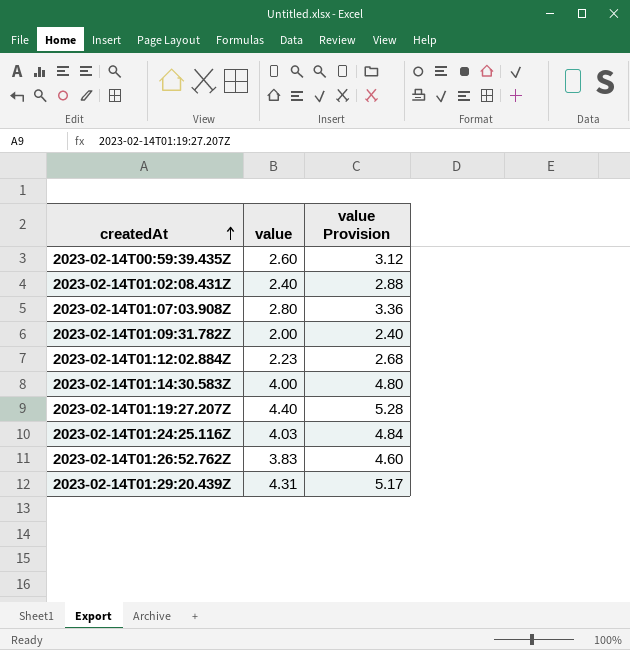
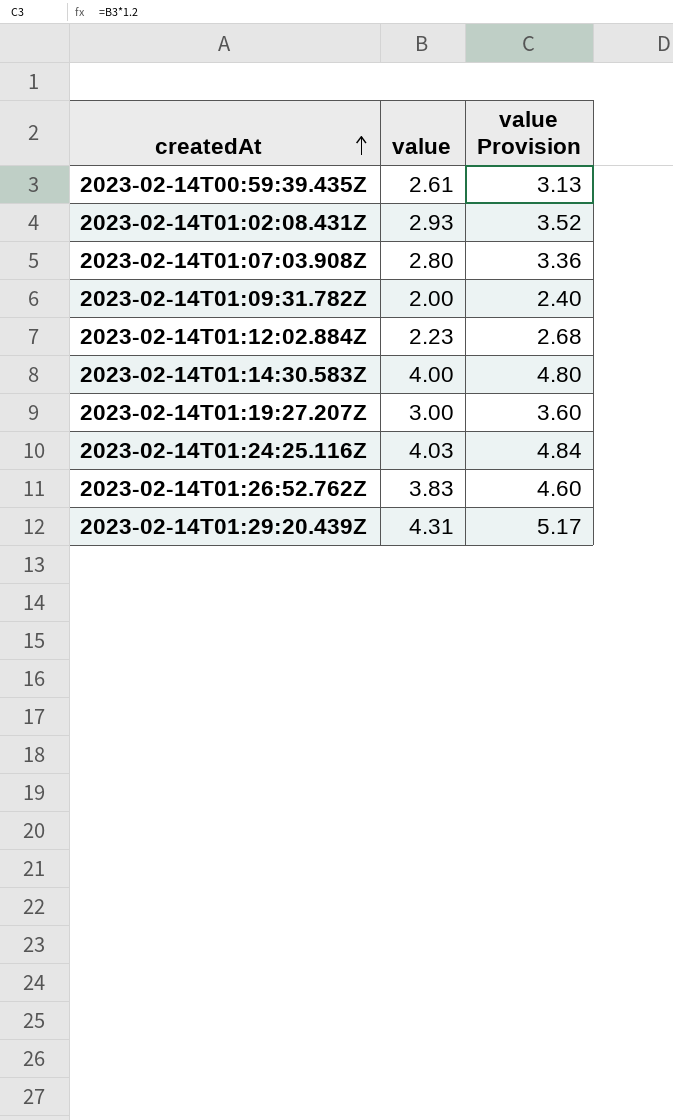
2023-02-14T00:59:39.435Z | value: 2.60 -> 2.61
2023-02-14T00:59:39.435Z | value Provision: 3.12 -> 3.13
2023-02-14T01:02:08.431Z | value: 2.40 -> 2.93
2023-02-14T01:02:08.431Z | value Provision: 2.88 -> 3.52
2023-02-14T01:19:27.207Z | value: 4.40 -> 3.00
2023-02-14T01:19:27.207Z | value Provision: 5.28 -> 3.60

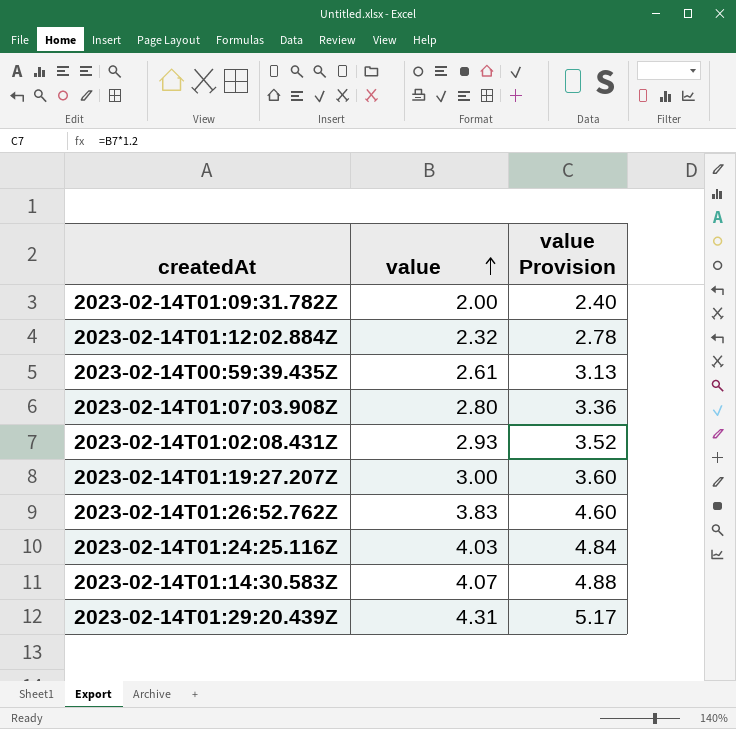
row order: createdAt ascending -> value ascending
2023-02-14T01:12:02.884Z | value: 2.23 -> 2.32
2023-02-14T01:12:02.884Z | value Provision: 2.68 -> 2.78
2023-02-14T01:14:30.583Z | value: 4.00 -> 4.07
2023-02-14T01:14:30.583Z | value Provision: 4.80 -> 4.88

